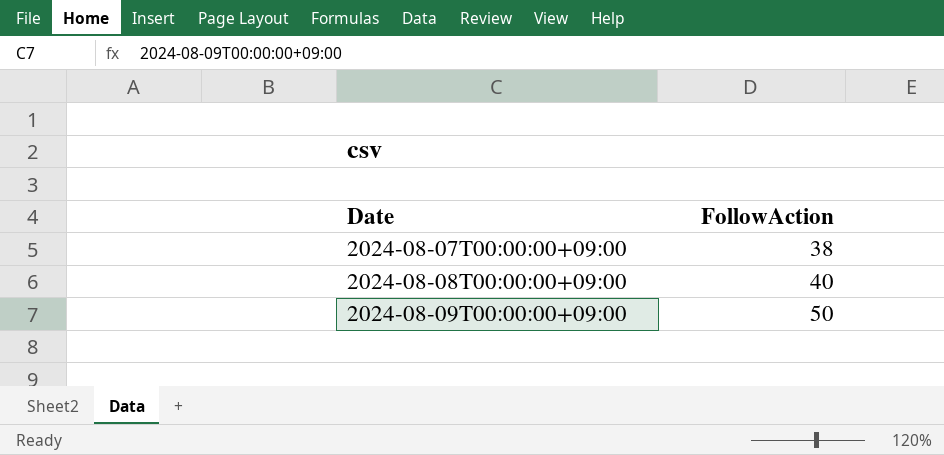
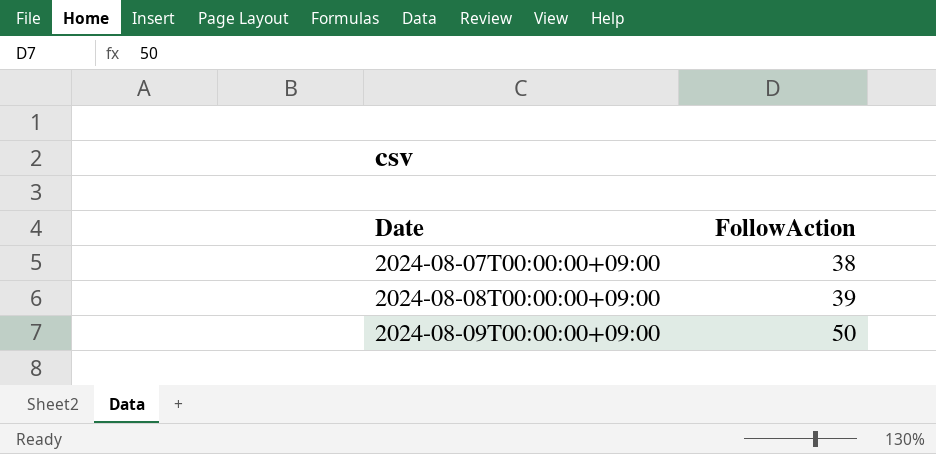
2024-08-08T00:00:00+09:00 | FollowAction: 40 -> 39

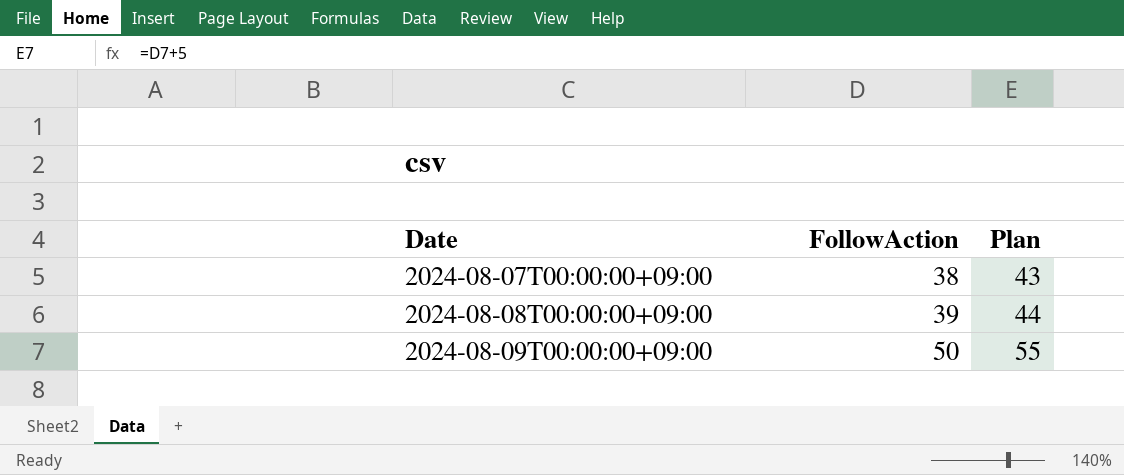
column Plan | formula: none -> [FollowAction] + 5

